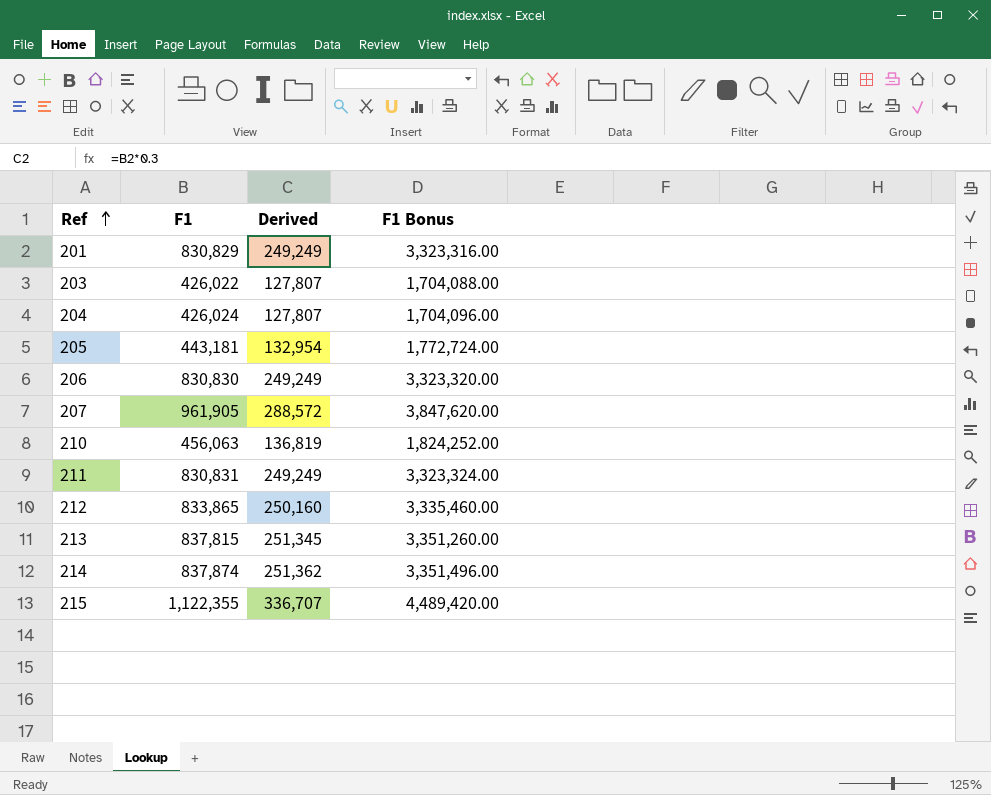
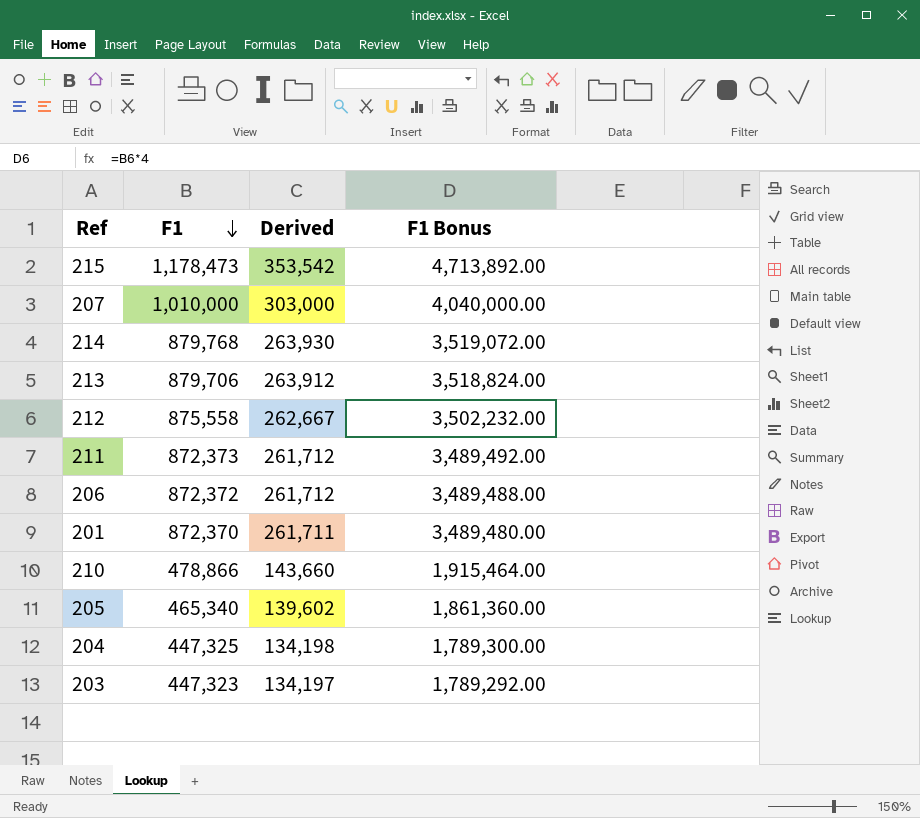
row order: Ref ascending -> F1 descending
215 | F1: 1,122,355 -> 1,178,473
215 | Derived: 336,707 -> 353,542
215 | F1 Bonus: 4,489,420.00 -> 4,713,892.00
207 | F1: 961,905 -> 1,010,000
207 | Derived: 288,572 -> 303,000
207 | F1 Bonus: 3,847,620.00 -> 4,040,000.00
214 | F1: 837,874 -> 879,768
214 | Derived: 251,362 -> 263,930
214 | F1 Bonus: 3,351,496.00 -> 3,519,072.00
213 | F1: 837,815 -> 879,706
213 | Derived: 251,345 -> 263,912
213 | F1 Bonus: 3,351,260.00 -> 3,518,824.00
212 | F1: 833,865 -> 875,558
212 | Derived: 250,160 -> 262,667
212 | F1 Bonus: 3,335,460.00 -> 3,502,232.00
211 | F1: 830,831 -> 872,373
211 | Derived: 249,249 -> 261,712
211 | F1 Bonus: 3,323,324.00 -> 3,489,492.00
206 | F1: 830,830 -> 872,372
206 | Derived: 249,249 -> 261,712
206 | F1 Bonus: 3,323,320.00 -> 3,489,488.00
201 | F1: 830,829 -> 872,370
201 | Derived: 249,249 -> 261,711
201 | F1 Bonus: 3,323,316.00 -> 3,489,480.00
210 | F1: 456,063 -> 478,866
210 | Derived: 136,819 -> 143,660
210 | F1 Bonus: 1,824,252.00 -> 1,915,464.00
205 | F1: 443,181 -> 465,340
205 | Derived: 132,954 -> 139,602
205 | F1 Bonus: 1,772,724.00 -> 1,861,360.00
204 | F1: 426,024 -> 447,325
204 | Derived: 127,807 -> 134,198
204 | F1 Bonus: 1,704,096.00 -> 1,789,300.00
203 | F1: 426,022 -> 447,323
203 | Derived: 127,807 -> 134,197
203 | F1 Bonus: 1,704,088.00 -> 1,789,292.00

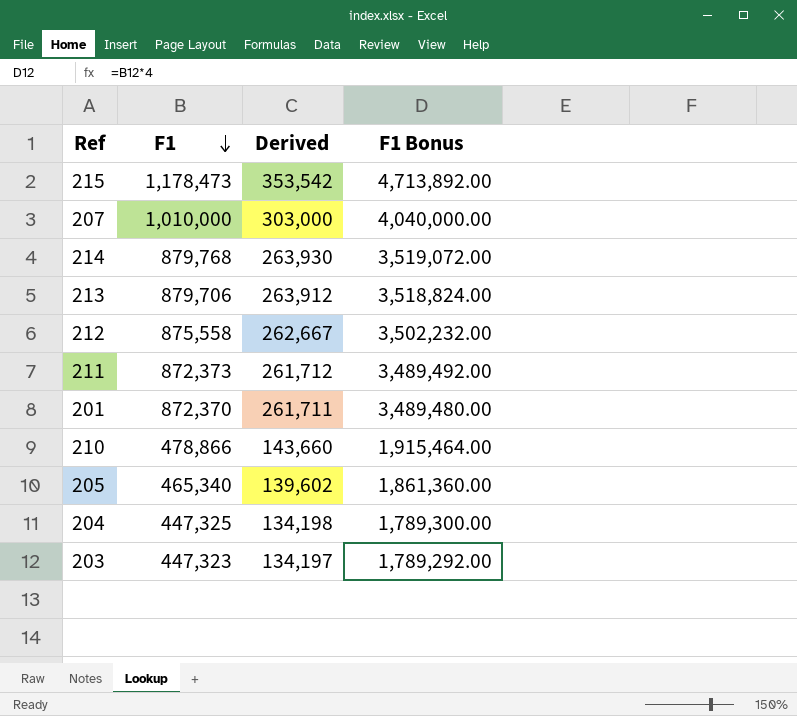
row 206: 872,372 | 261,712 | 3,489,488.00 -> none

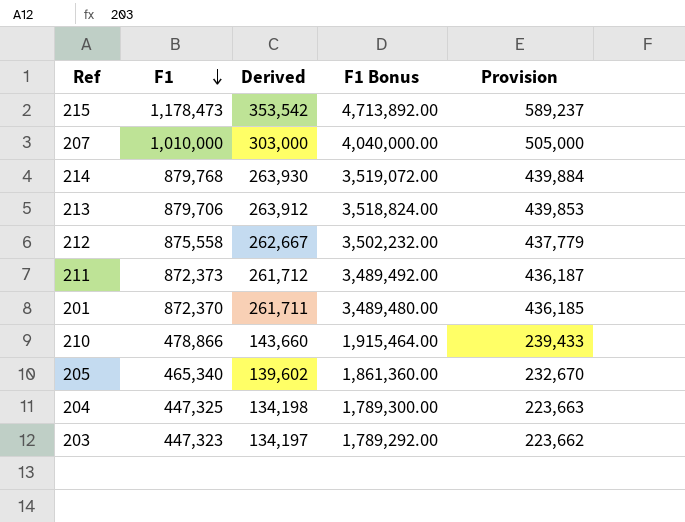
column Provision | formula: none -> [F1] * 0.5

